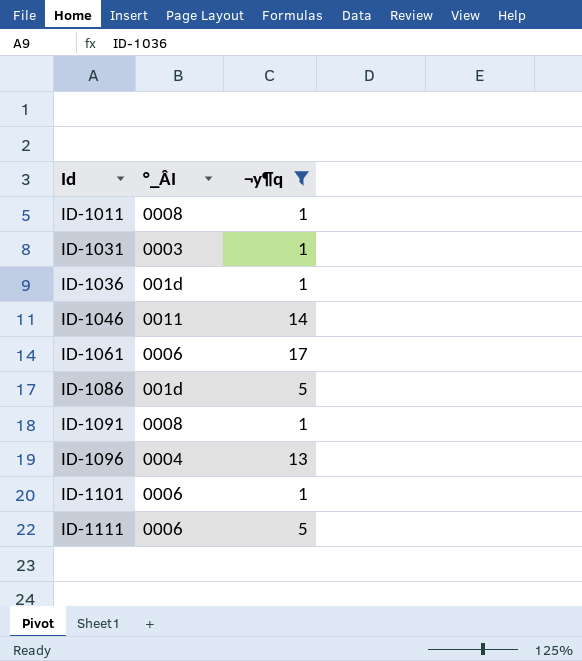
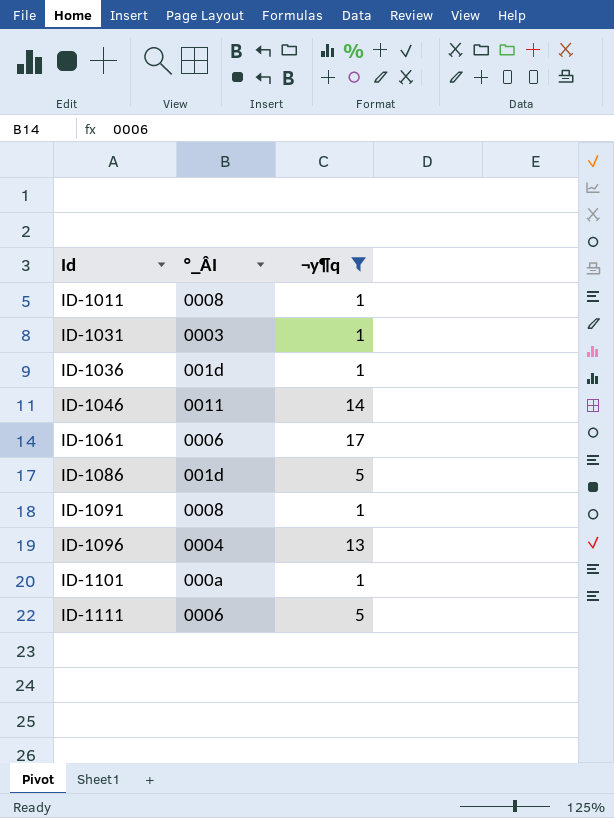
ID-1101 | °_ÂI: 0006 -> 000a

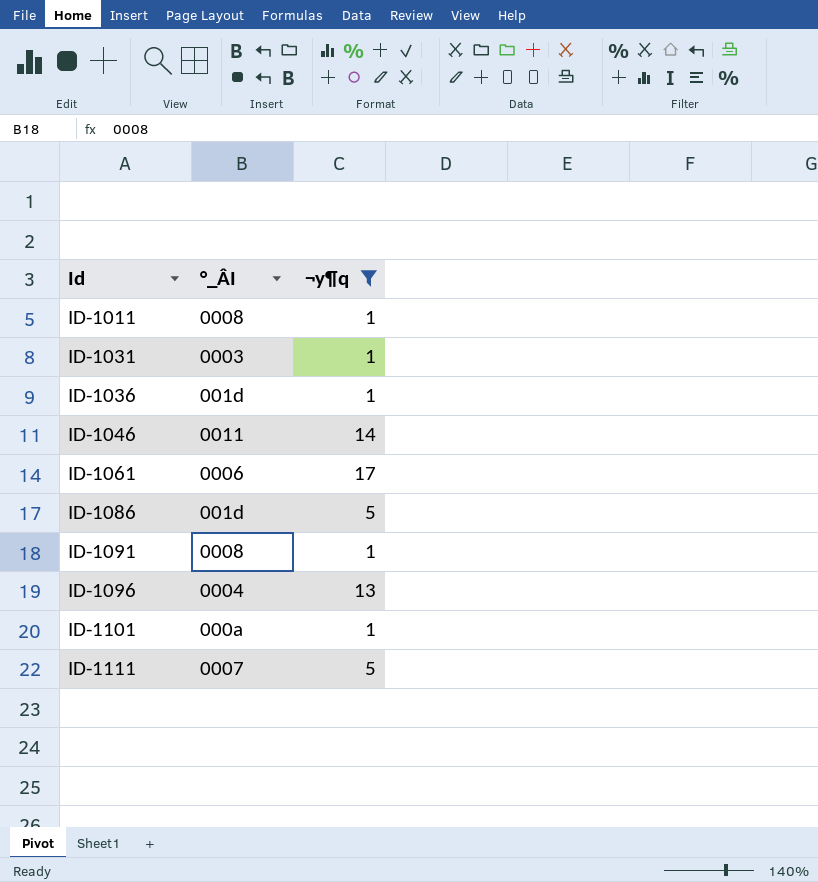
ID-1111 | °_ÂI: 0006 -> 0007

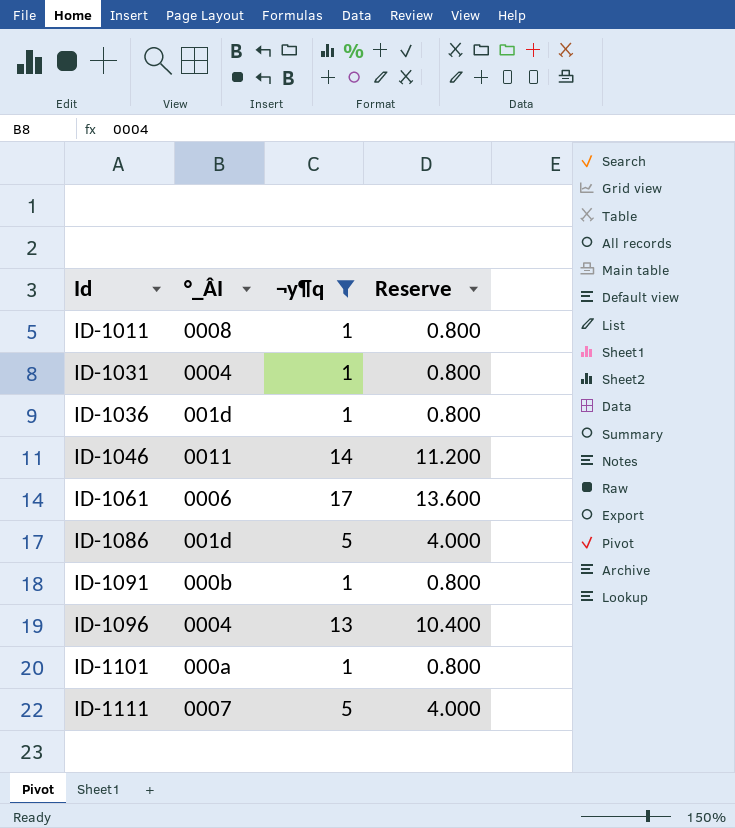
column Reserve | formula: none -> [¬y¶q] * 0.8
ID-1031 | °_ÂI: 0003 -> 0004
ID-1091 | °_ÂI: 0008 -> 000b

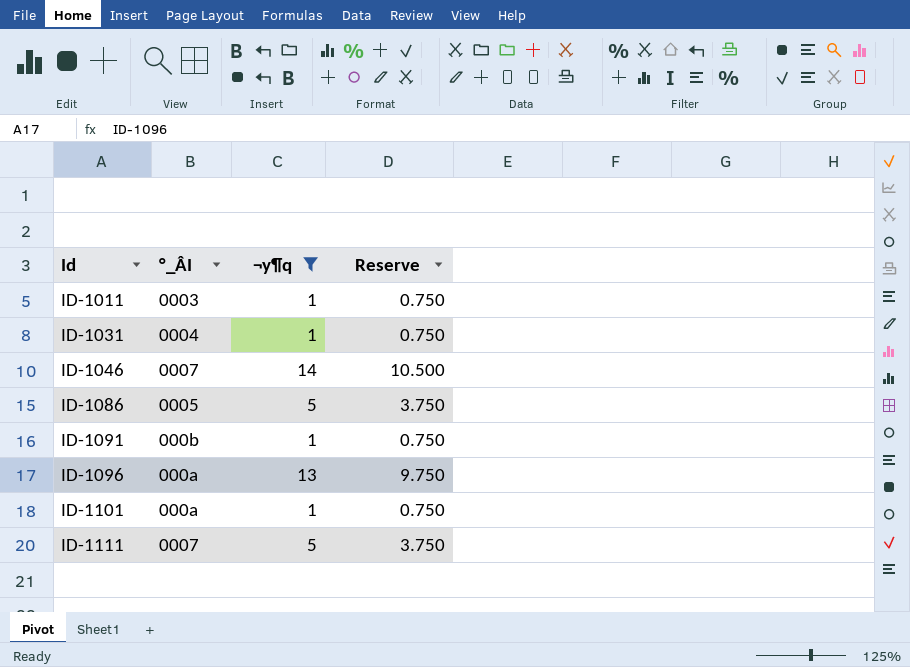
column Reserve | formula: [¬y¶q] * 0.8 -> [¬y¶q] * 0.75
row ID-1036: 001d | 1 | 0.800 -> none
row ID-1061: 0006 | 17 | 13.600 -> none
ID-1011 | °_ÂI: 0008 -> 0003
ID-1046 | °_ÂI: 0011 -> 0007
ID-1086 | °_ÂI: 001d -> 0005
ID-1096 | °_ÂI: 0004 -> 000a

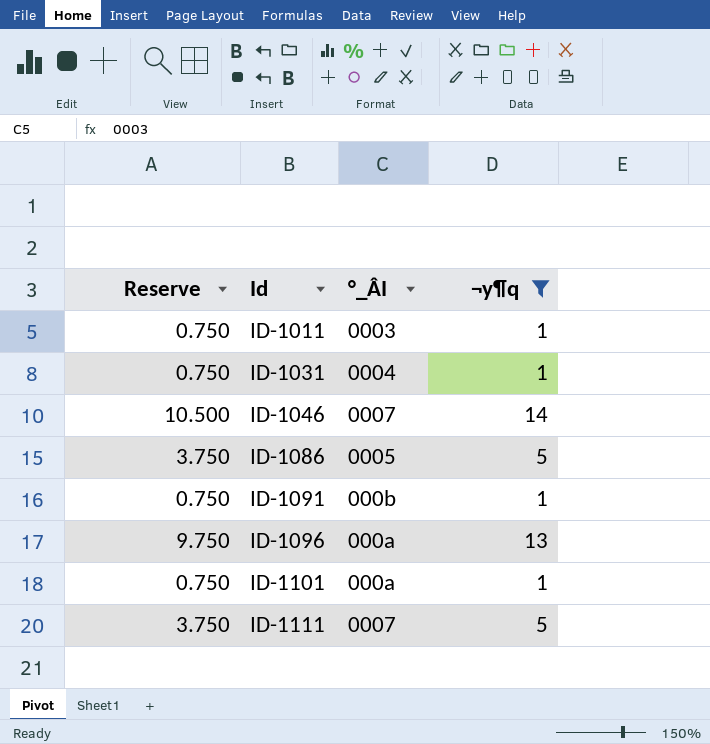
column Reserve | position: 4 -> 1

